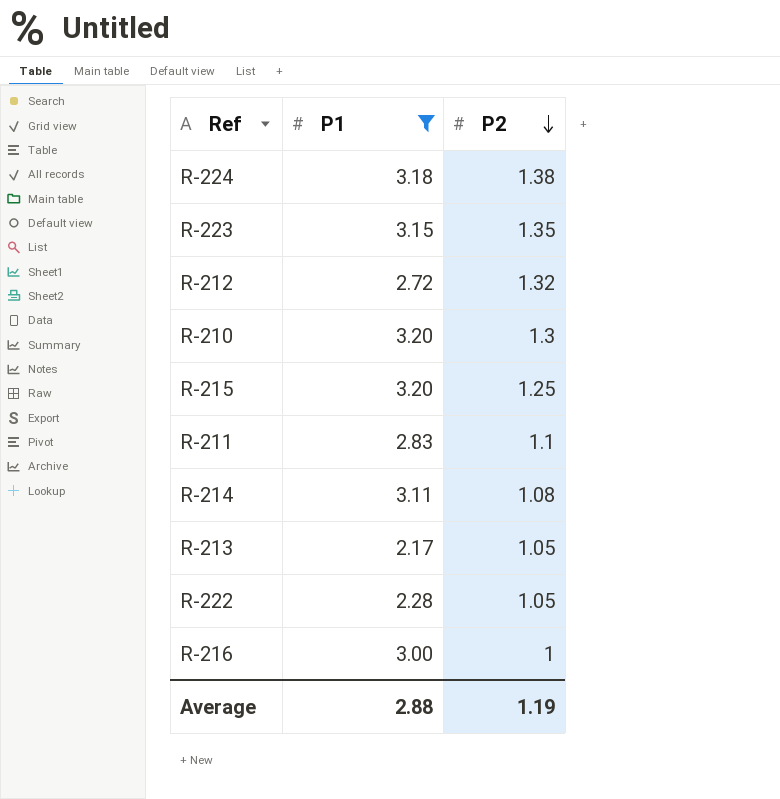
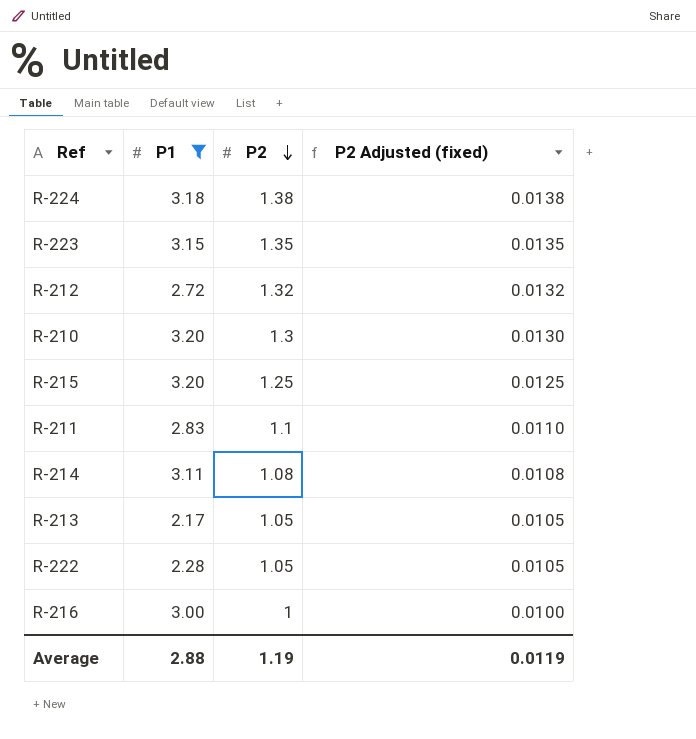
column P2 Adjusted (fixed) | formula: none -> [P2] * 0.01

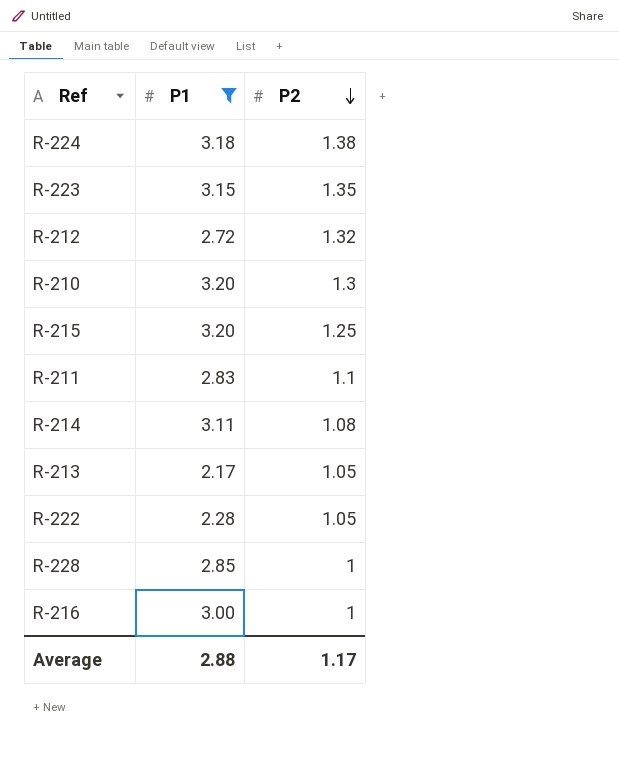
column P2 Adjusted (fixed) | formula: [P2] * 0.01 -> none
row R-228: none -> 2.85 | 1
Average | P2: 1.19 -> 1.17

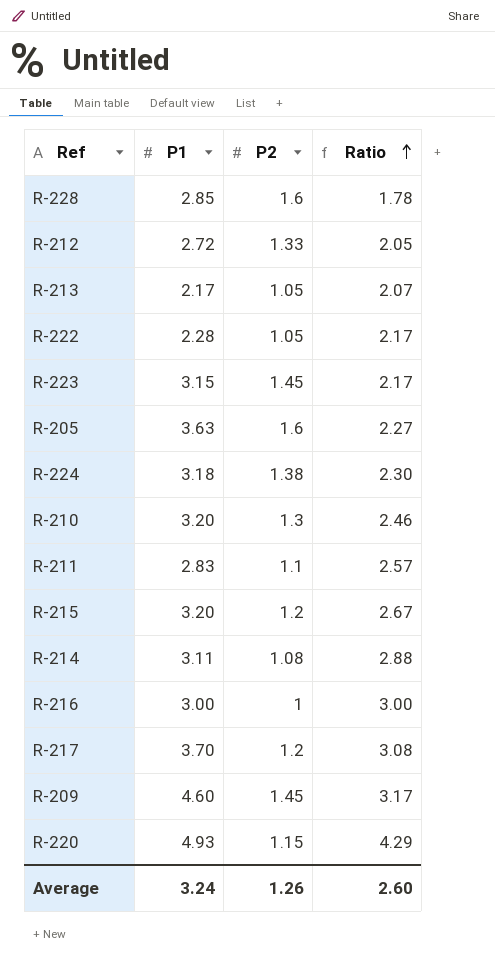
filter: P1 <= 3.20 -> none
row order: P2 descending -> Ratio ascending
column Ratio | formula: none -> [P1] / [P2]
R-228 | P2: 1 -> 1.6
R-212 | P2: 1.32 -> 1.33
R-223 | P2: 1.35 -> 1.45
R-215 | P2: 1.25 -> 1.2
Average | P1: 2.88 -> 3.24
Average | P2: 1.17 -> 1.26

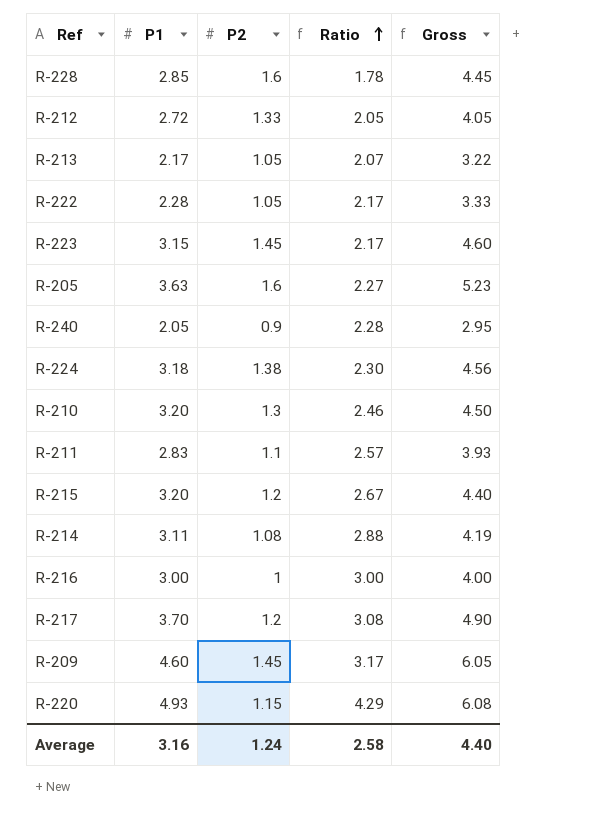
column Gross | formula: none -> [P1] + [P2]
row R-240: none -> 2.05 | 0.9 | 2.28 | 2.95
Average | P1: 3.24 -> 3.16
Average | P2: 1.26 -> 1.24
Average | Ratio: 2.60 -> 2.58

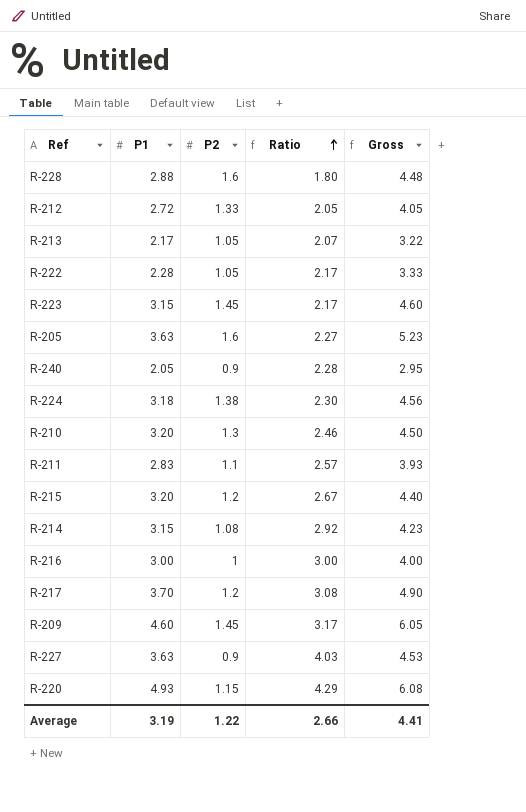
R-228 | P1: 2.85 -> 2.88
R-228 | Ratio: 1.78 -> 1.80
R-228 | Gross: 4.45 -> 4.48
R-214 | P1: 3.11 -> 3.15
R-214 | Ratio: 2.88 -> 2.92
R-214 | Gross: 4.19 -> 4.23
row R-227: none -> 3.63 | 0.9 | 4.03 | 4.53
Average | P1: 3.16 -> 3.19
Average | P2: 1.24 -> 1.22
Average | Ratio: 2.58 -> 2.66
Average | Gross: 4.40 -> 4.41

